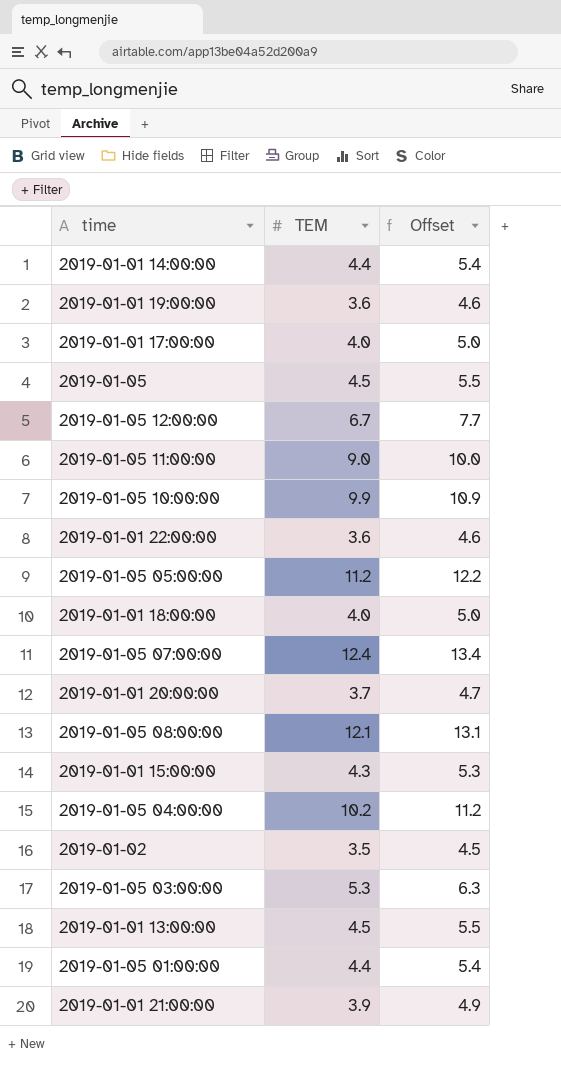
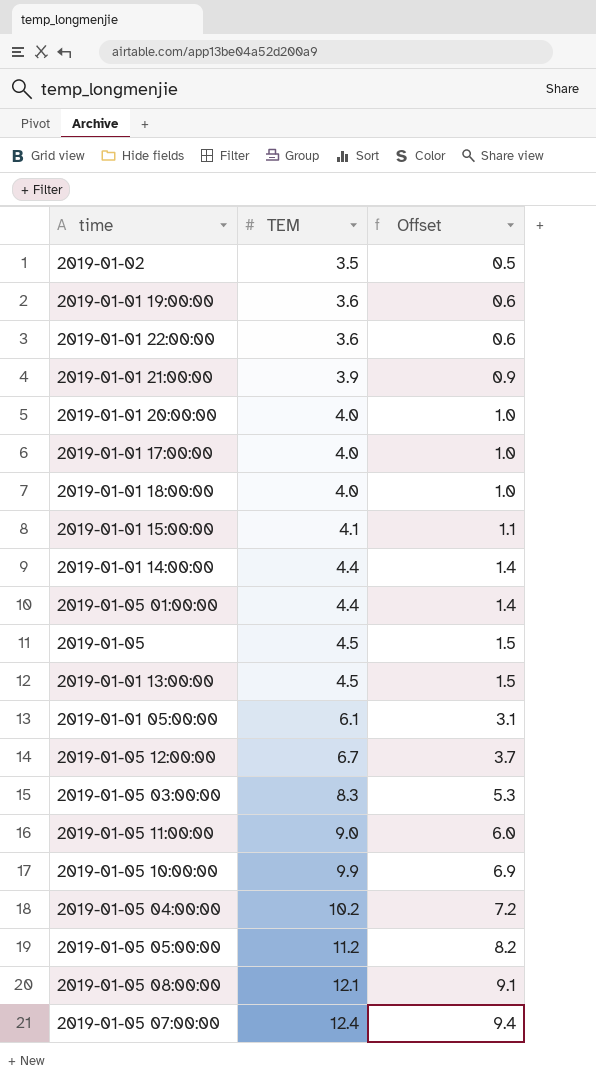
row order: none -> TEM ascending
column Offset | formula: [TEM] + 1 -> [TEM] - 3
2019-01-01 20:00:00 | TEM: 3.7 -> 4.0
2019-01-01 15:00:00 | TEM: 4.3 -> 4.1
row 2019-01-01 05:00:00: none -> 6.1 | 3.1
2019-01-05 03:00:00 | TEM: 5.3 -> 8.3

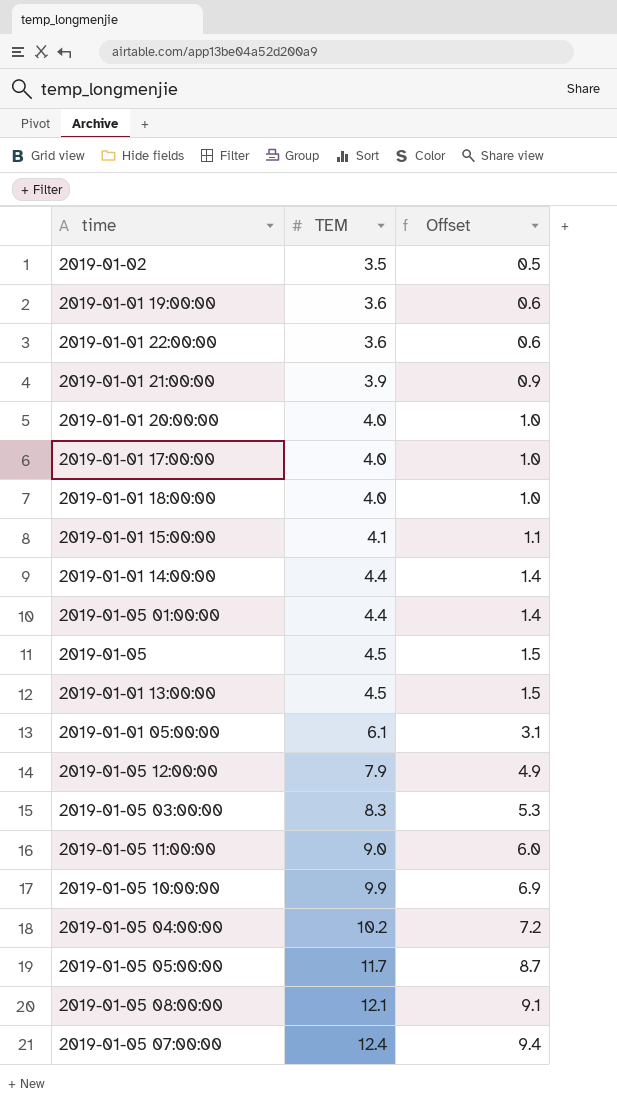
2019-01-05 12:00:00 | TEM: 6.7 -> 7.9
2019-01-05 12:00:00 | Offset: 3.7 -> 4.9
2019-01-05 05:00:00 | TEM: 11.2 -> 11.7
2019-01-05 05:00:00 | Offset: 8.2 -> 8.7

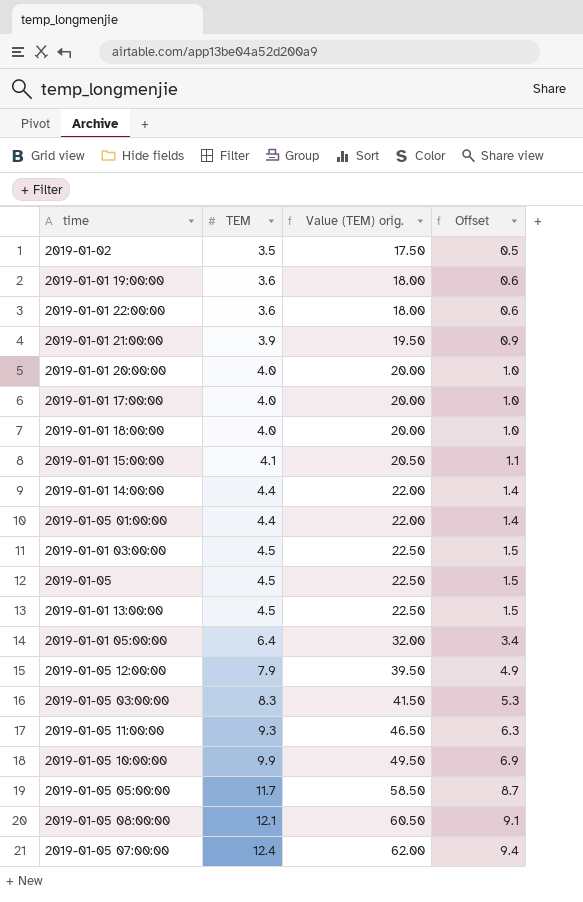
column Value (TEM) orig. | formula: none -> [TEM] * 5
row 2019-01-05 04:00:00: 10.2 | 7.2 -> none
row 2019-01-01 03:00:00: none -> 4.5 | 22.50 | 1.5
2019-01-01 05:00:00 | TEM: 6.1 -> 6.4
2019-01-01 05:00:00 | Offset: 3.1 -> 3.4
2019-01-05 11:00:00 | TEM: 9.0 -> 9.3
2019-01-05 11:00:00 | Offset: 6.0 -> 6.3

